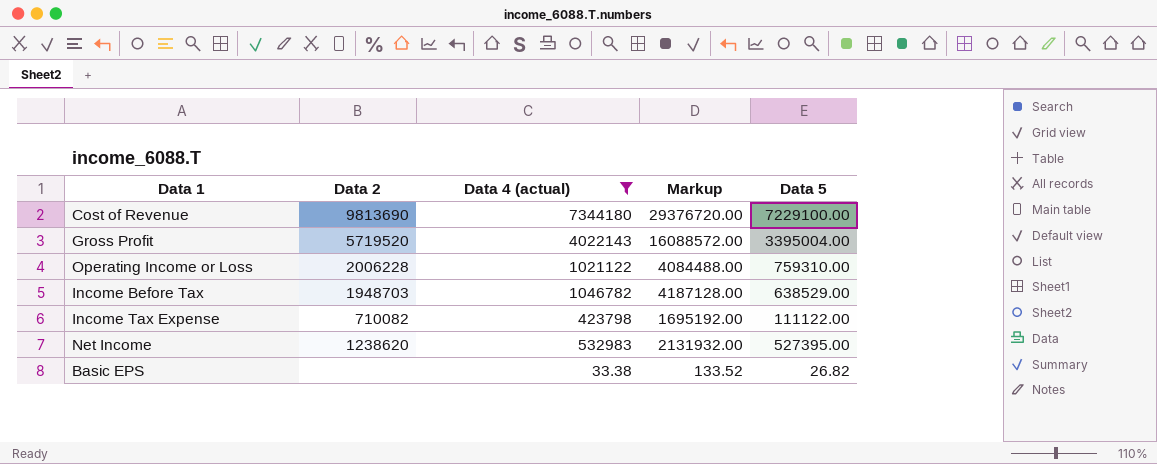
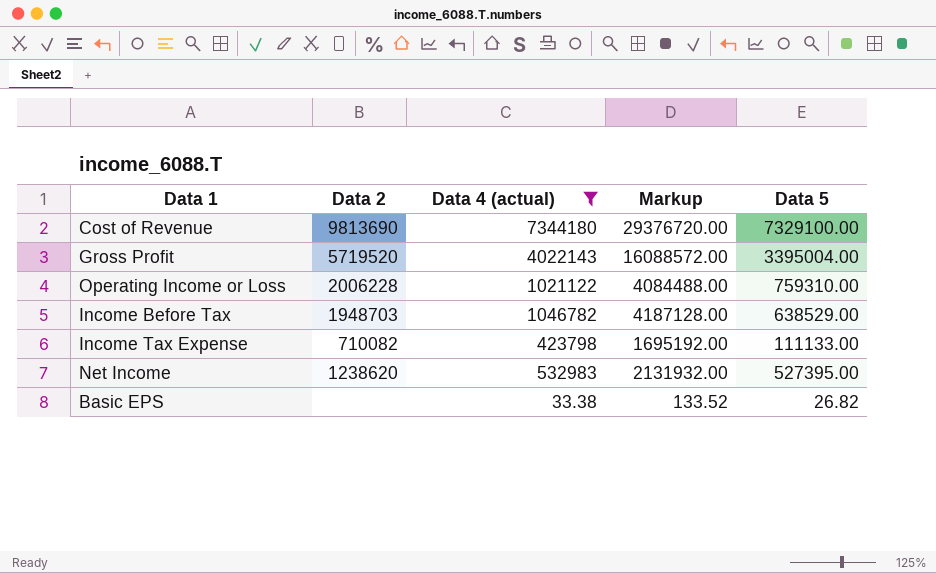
Cost of Revenue | Data 5: 7229100.00 -> 7329100.00
Income Tax Expense | Data 5: 111122.00 -> 111133.00

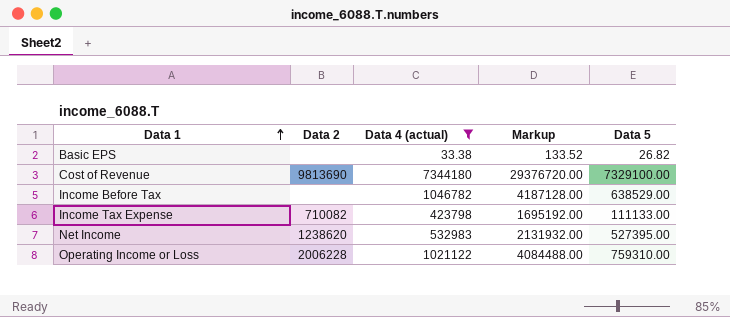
row order: none -> Data 1 ascending
row Gross Profit: 5719520 | 4022143 | 16088572.00 | 3395004.00 -> none
Income Before Tax | Data 2: 1948703 -> none

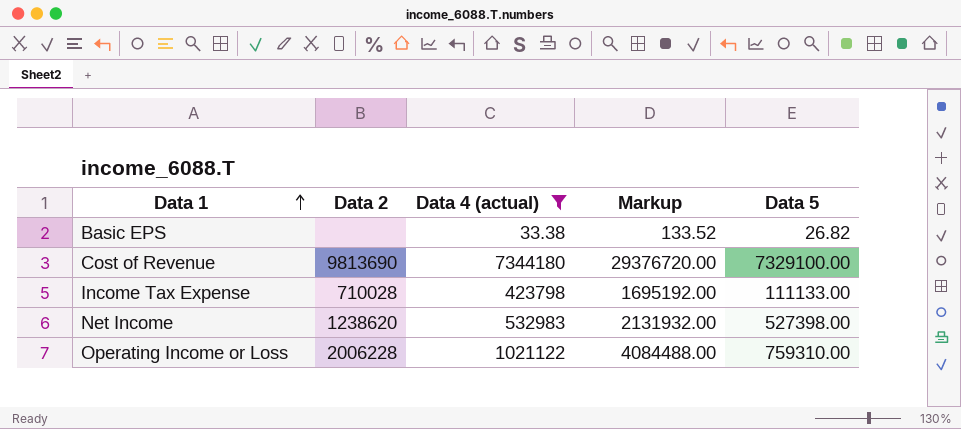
row Income Before Tax: none | 1046782 | 4187128.00 | 638529.00 -> none
Income Tax Expense | Data 2: 710082 -> 710028
Net Income | Data 5: 527395.00 -> 527398.00

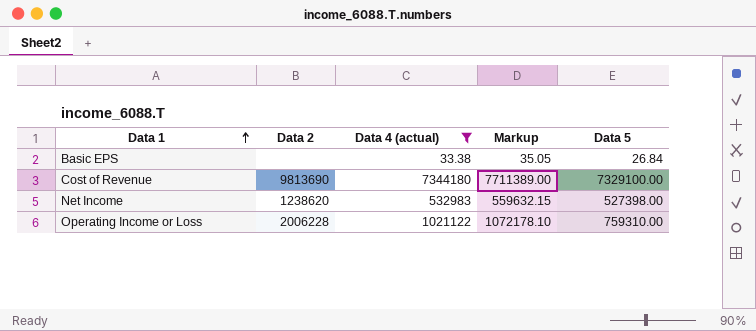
column Markup | formula: [Data 4 (actual)] * 4 -> [Data 4 (actual)] * 1.05
row Income Tax Expense: 710028 | 423798 | 1695192.00 | 111133.00 -> none
Basic EPS | Data 5: 26.82 -> 26.84

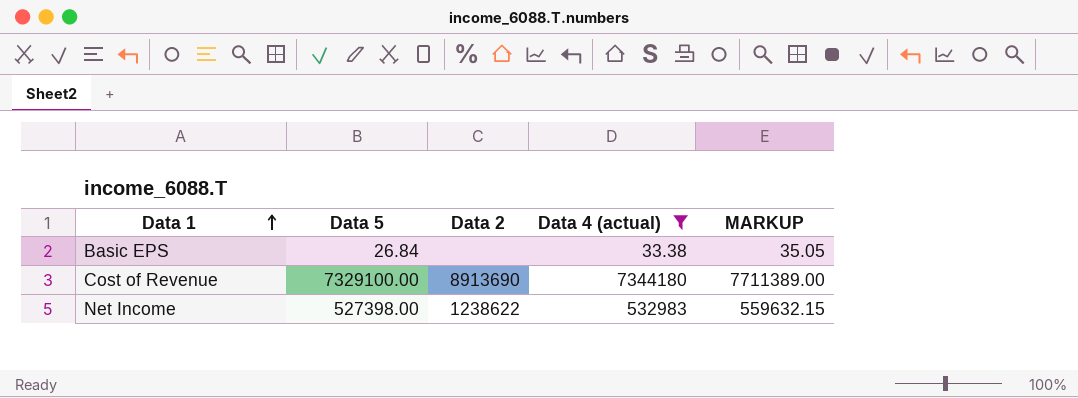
column Data 5 | position: 5 -> 2
column name: Markup -> MARKUP
row Operating Income or Loss: 2006228 | 1021122 | 1072178.10 | 759310.00 -> none
Cost of Revenue | Data 2: 9813690 -> 8913690
Net Income | Data 2: 1238620 -> 1238622

